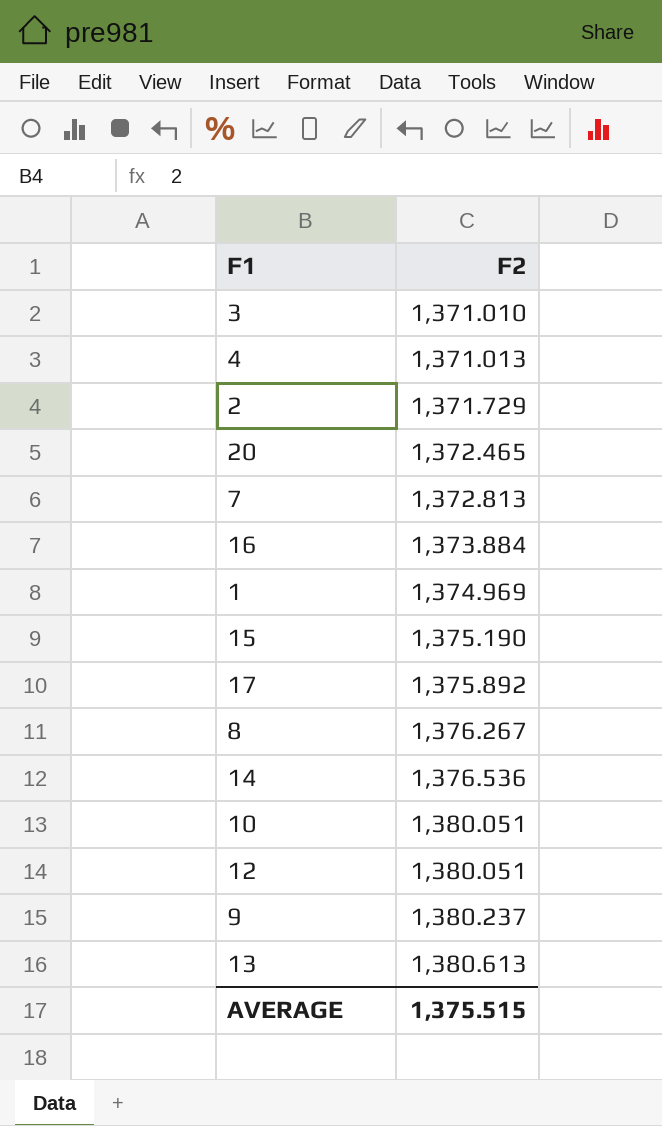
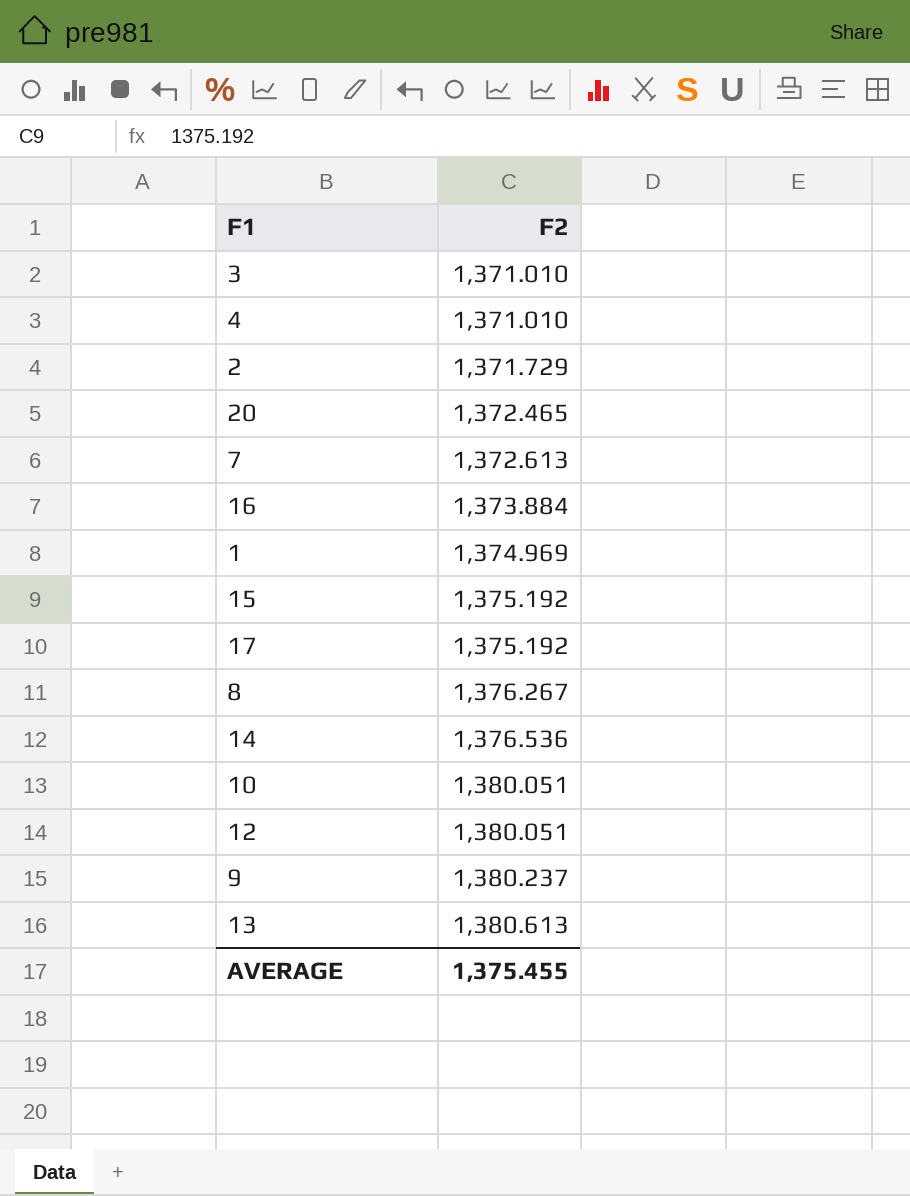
4 | F2: 1,371.013 -> 1,371.010
7 | F2: 1,372.813 -> 1,372.613
15 | F2: 1,375.190 -> 1,375.192
17 | F2: 1,375.892 -> 1,375.192
AVERAGE | F2: 1,375.515 -> 1,375.455

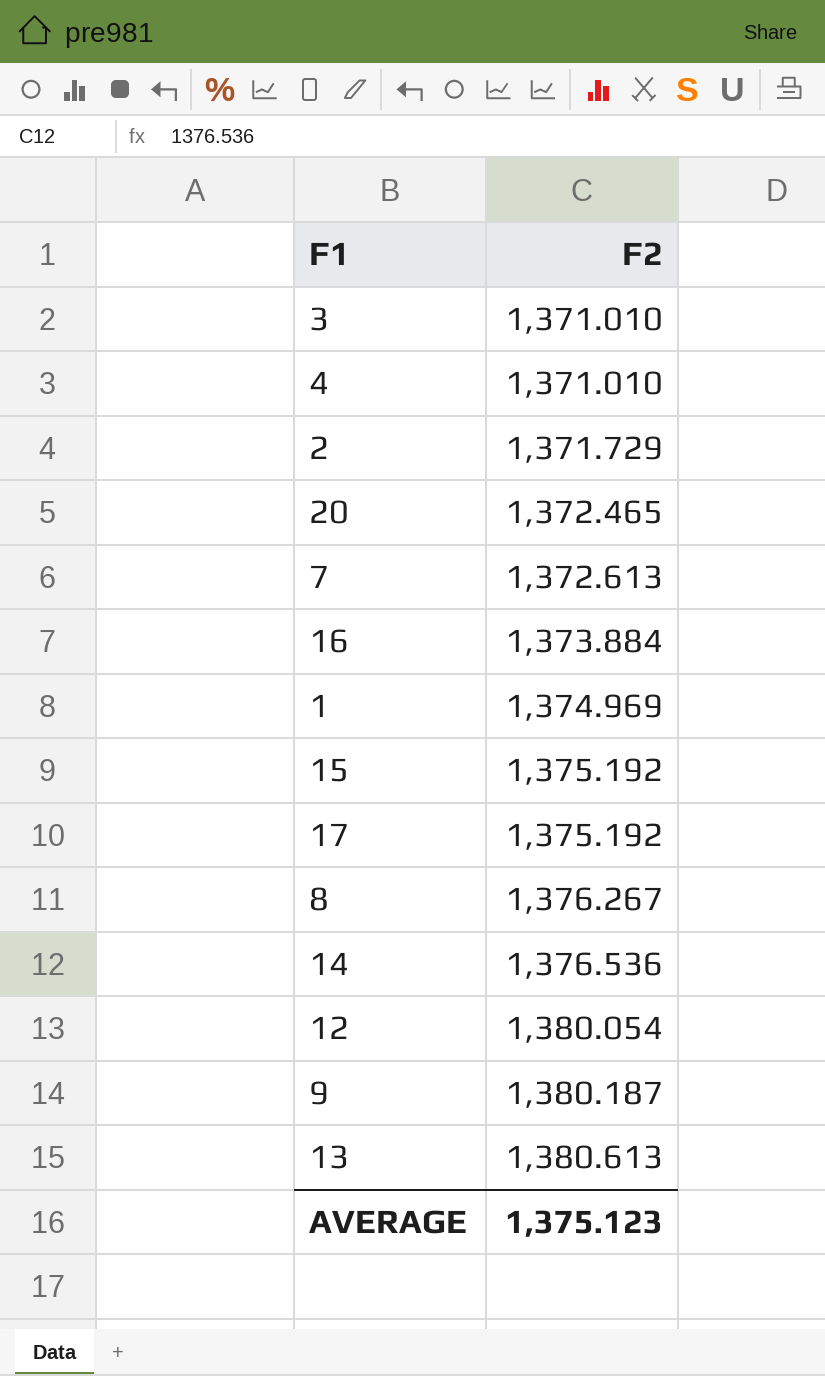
row 10: 1,380.051 -> none
12 | F2: 1,380.051 -> 1,380.054
9 | F2: 1,380.237 -> 1,380.187
AVERAGE | F2: 1,375.455 -> 1,375.123

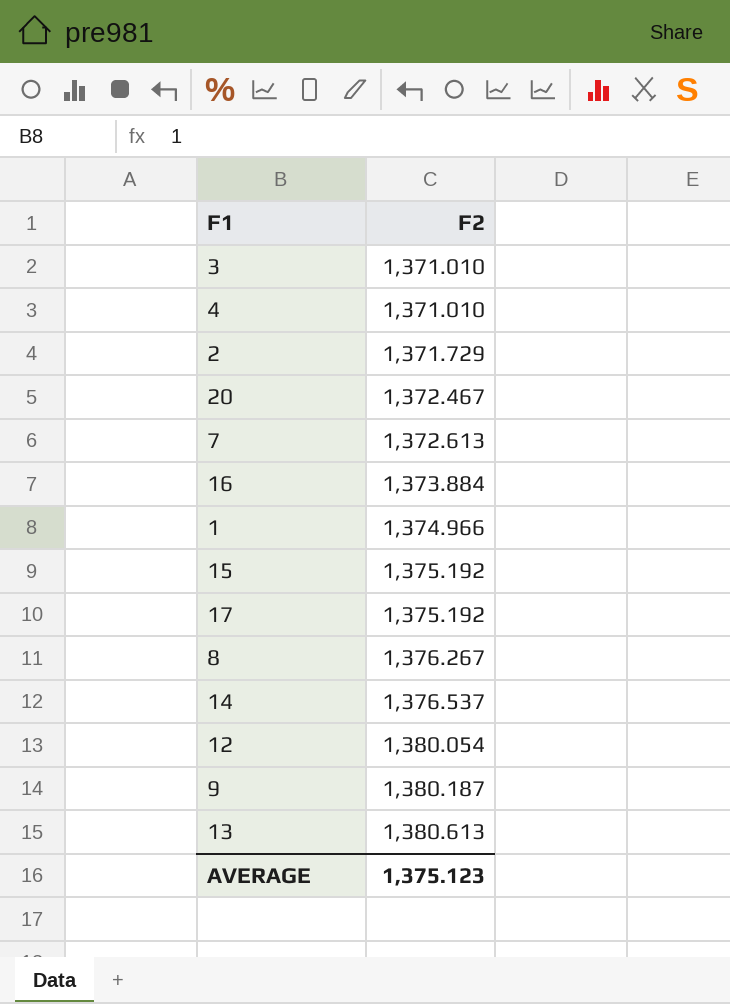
20 | F2: 1,372.465 -> 1,372.467
1 | F2: 1,374.969 -> 1,374.966
14 | F2: 1,376.536 -> 1,376.537

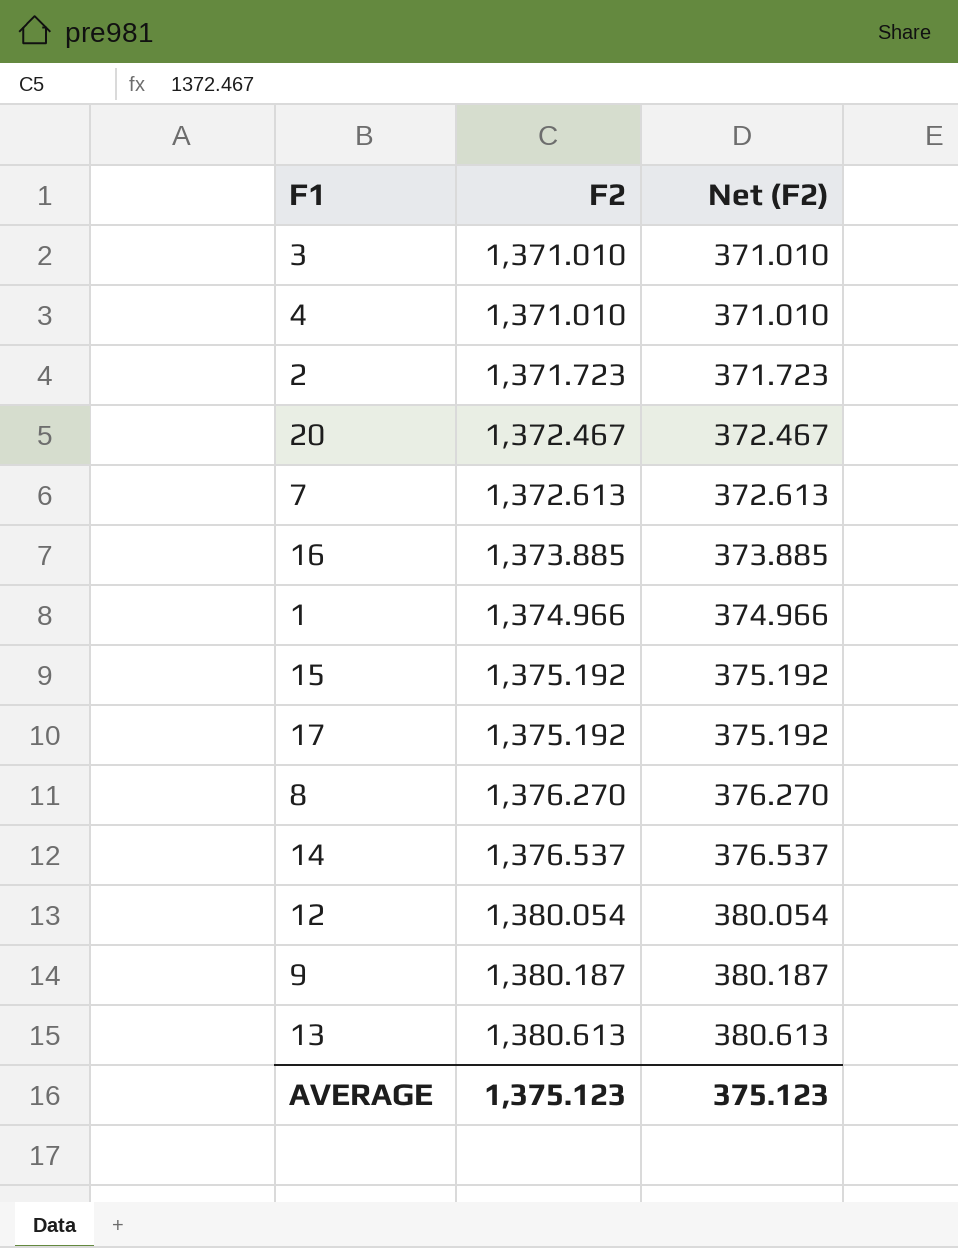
column Net (F2) | formula: none -> [F2] - 1000
2 | F2: 1,371.729 -> 1,371.723
16 | F2: 1,373.884 -> 1,373.885
8 | F2: 1,376.267 -> 1,376.270

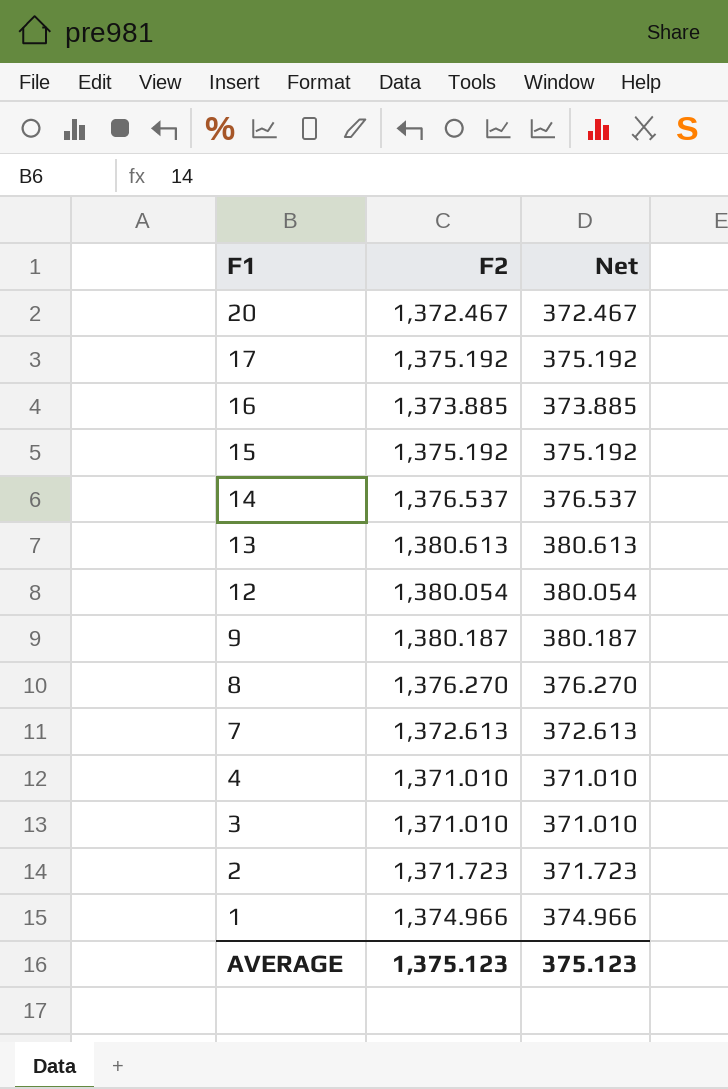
row order: F2 ascending -> F1 descending
column name: Net (F2) -> Net

